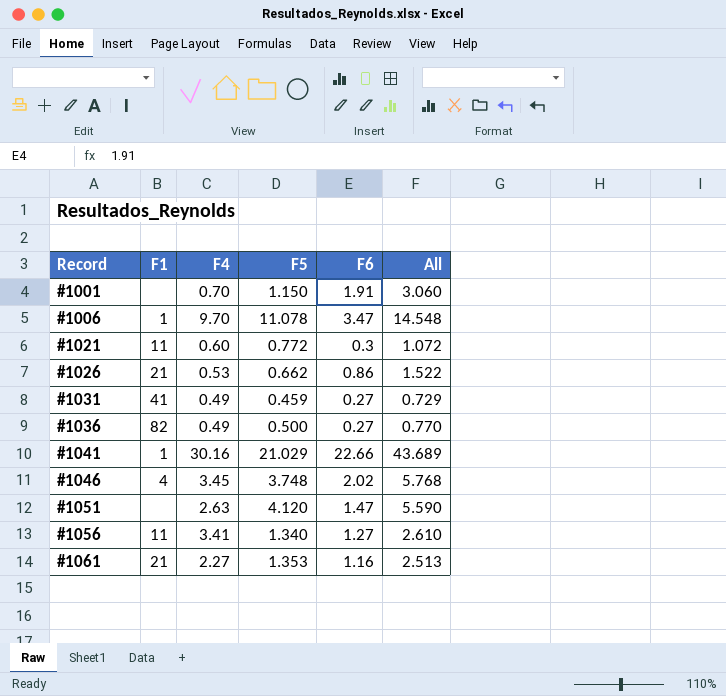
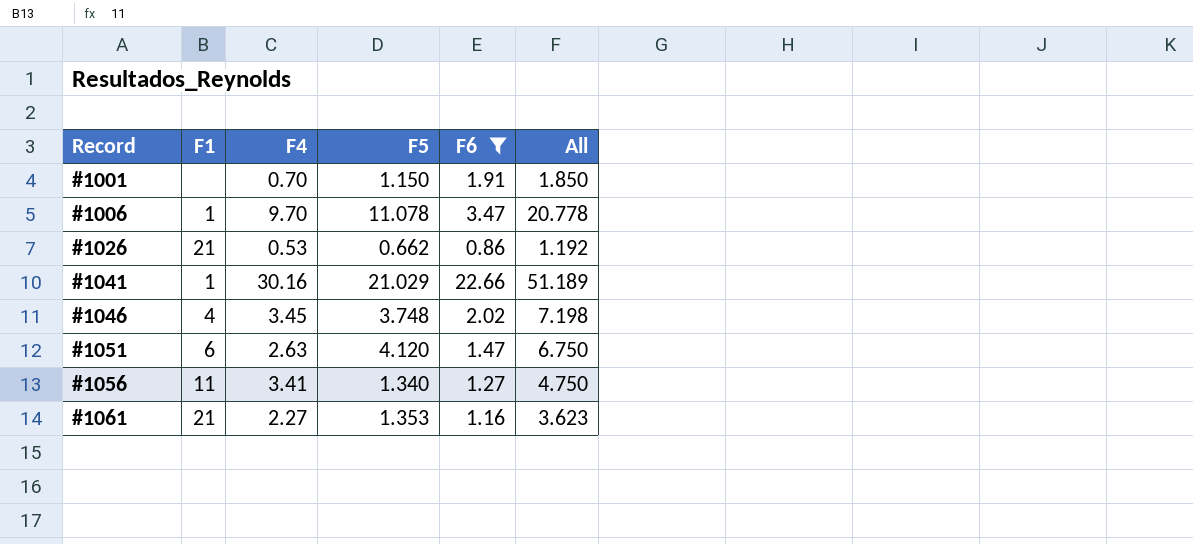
filter: none -> F6 >= 0.86
column All | formula: [F5] + [F6] -> [F4] + [F5]
#1051 | F1: none -> 6

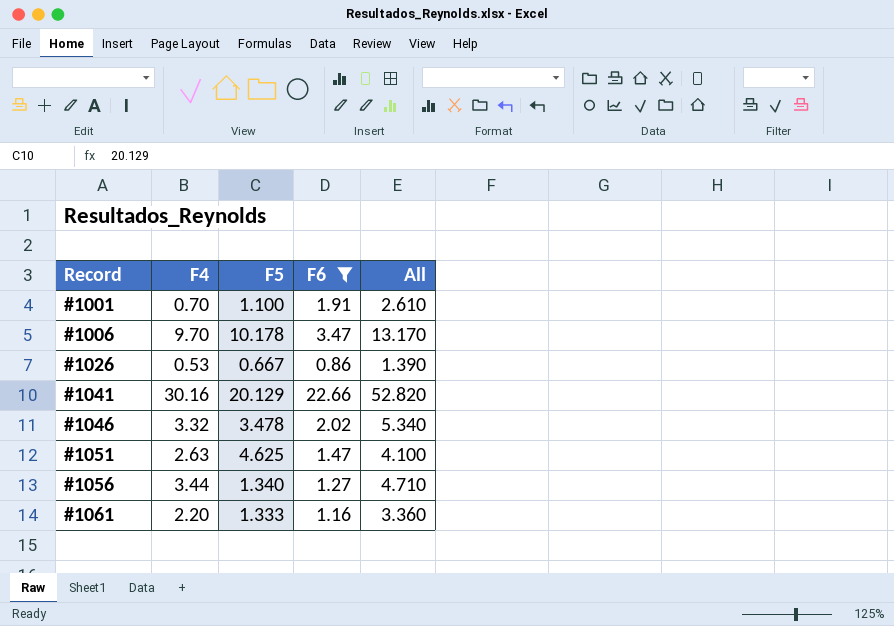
column F1 | position: 2 -> none
column All | formula: [F4] + [F5] -> [F4] + [F6]
#1001 | F5: 1.150 -> 1.100
#1006 | F5: 11.078 -> 10.178
#1026 | F5: 0.662 -> 0.667
#1041 | F5: 21.029 -> 20.129
#1046 | F4: 3.45 -> 3.32
#1046 | F5: 3.748 -> 3.478
#1051 | F5: 4.120 -> 4.625
#1056 | F4: 3.41 -> 3.44
#1061 | F4: 2.27 -> 2.20
#1061 | F5: 1.353 -> 1.333

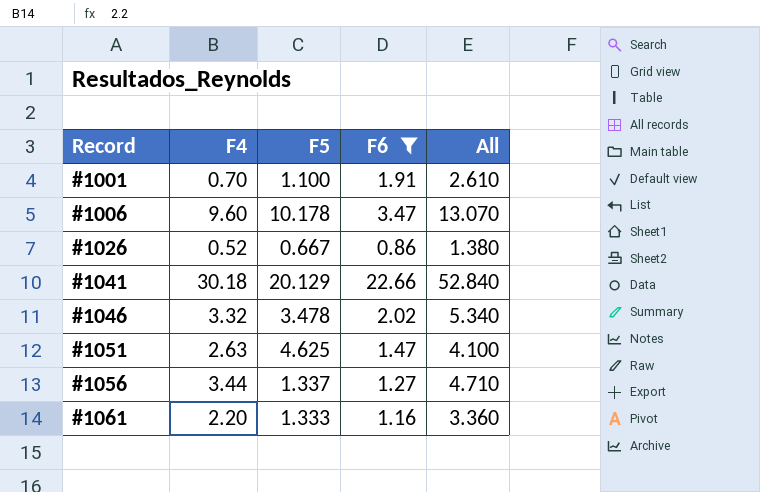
#1006 | F4: 9.70 -> 9.60
#1006 | All: 13.170 -> 13.070
#1026 | F4: 0.53 -> 0.52
#1026 | All: 1.390 -> 1.380
#1041 | F4: 30.16 -> 30.18
#1041 | All: 52.820 -> 52.840
#1056 | F5: 1.340 -> 1.337

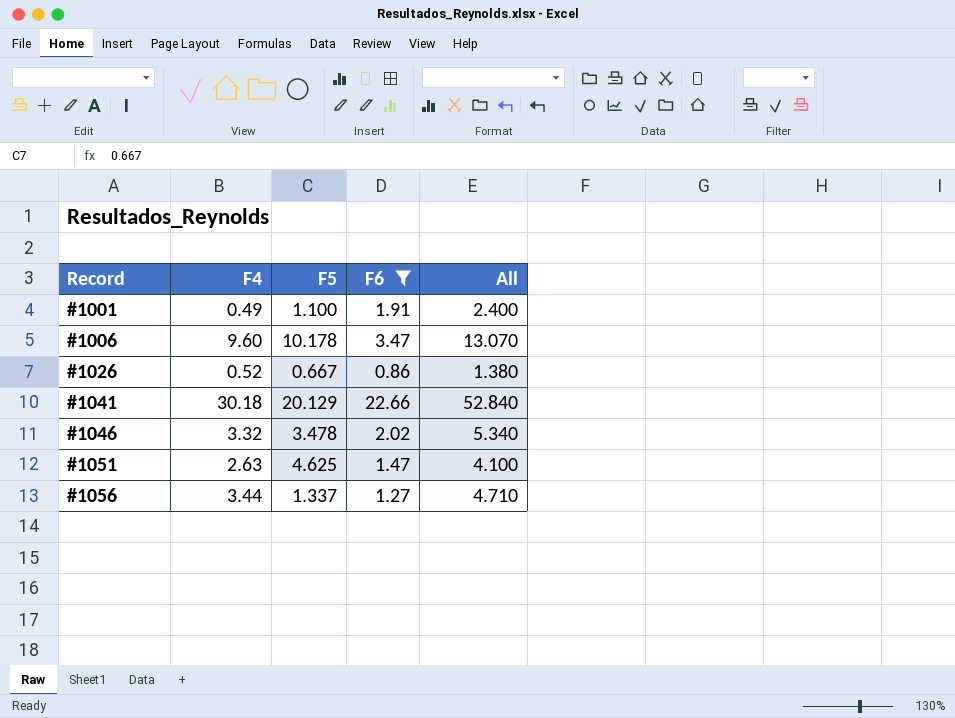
row #1061: 2.20 | 1.333 | 1.16 | 3.360 -> none
#1001 | F4: 0.70 -> 0.49
#1001 | All: 2.610 -> 2.400

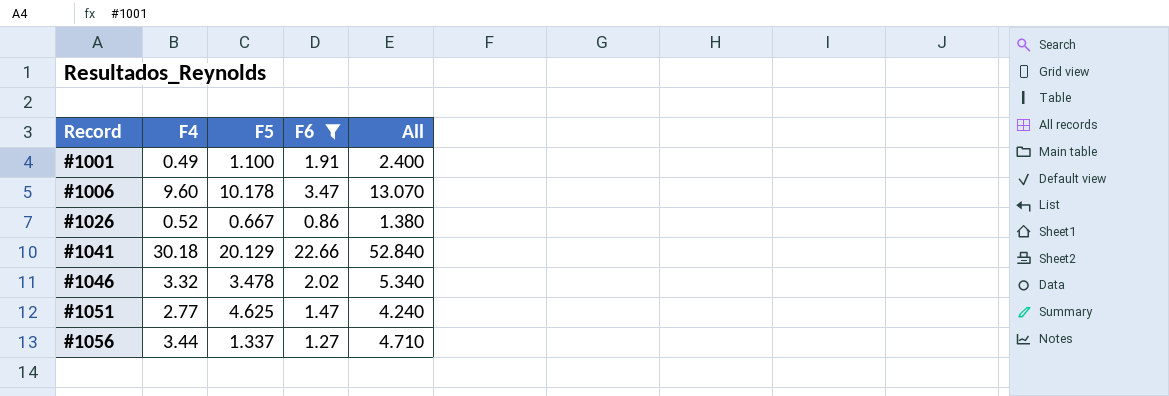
#1051 | F4: 2.63 -> 2.77
#1051 | All: 4.100 -> 4.240

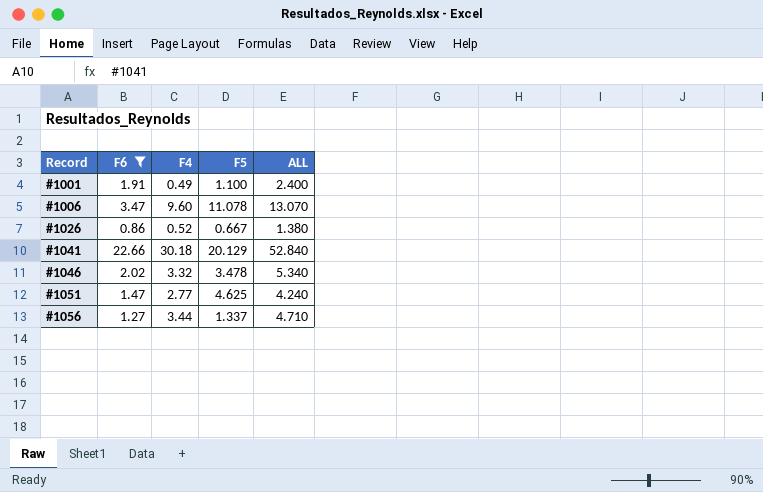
column F6 | position: 4 -> 2
column name: All -> ALL
#1006 | F5: 10.178 -> 11.078

